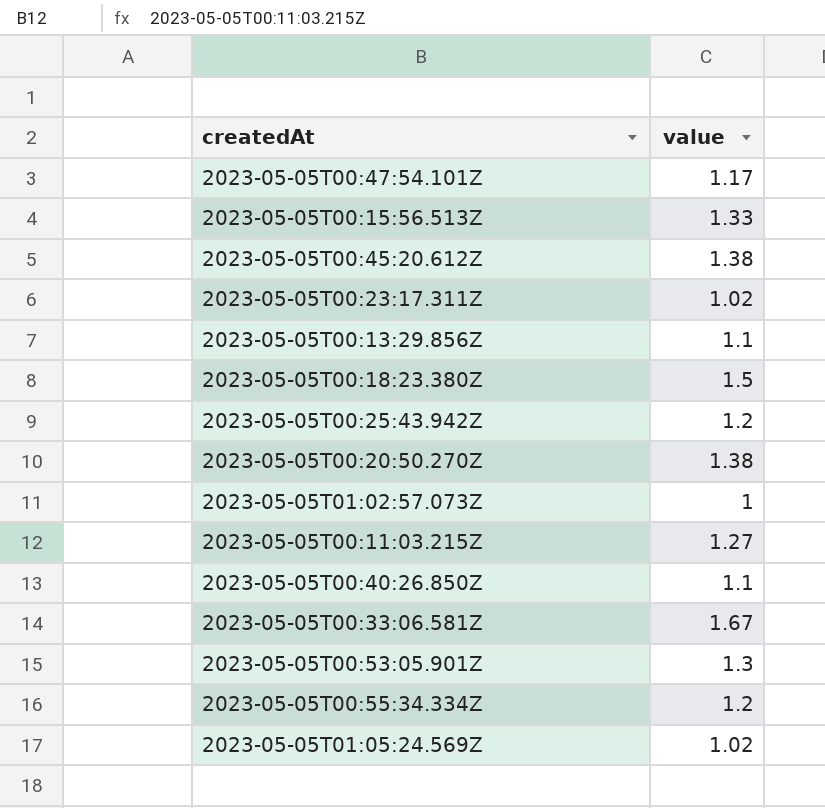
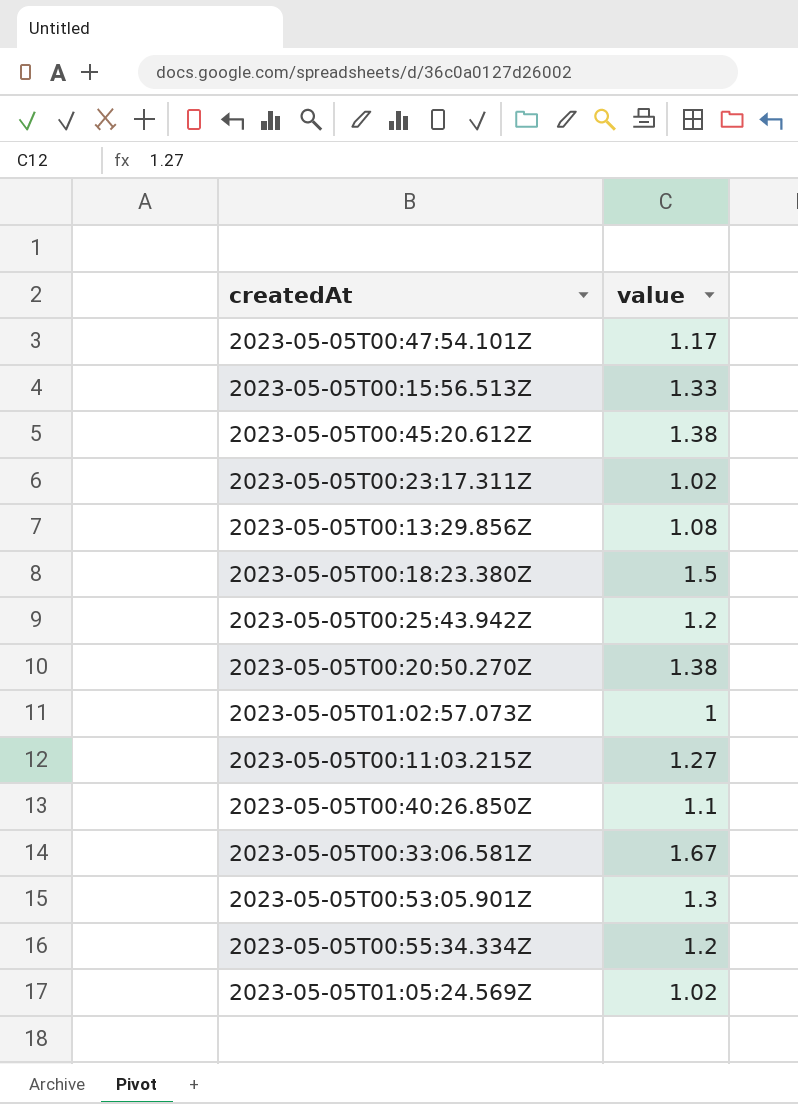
2023-05-05T00:13:29.856Z | value: 1.1 -> 1.08

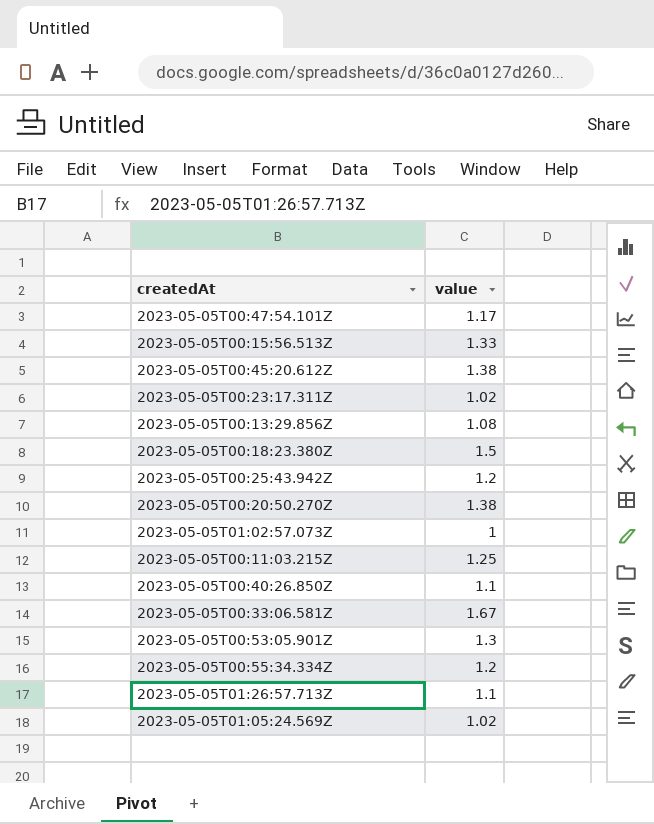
2023-05-05T00:11:03.215Z | value: 1.27 -> 1.25
row 2023-05-05T01:26:57.713Z: none -> 1.1

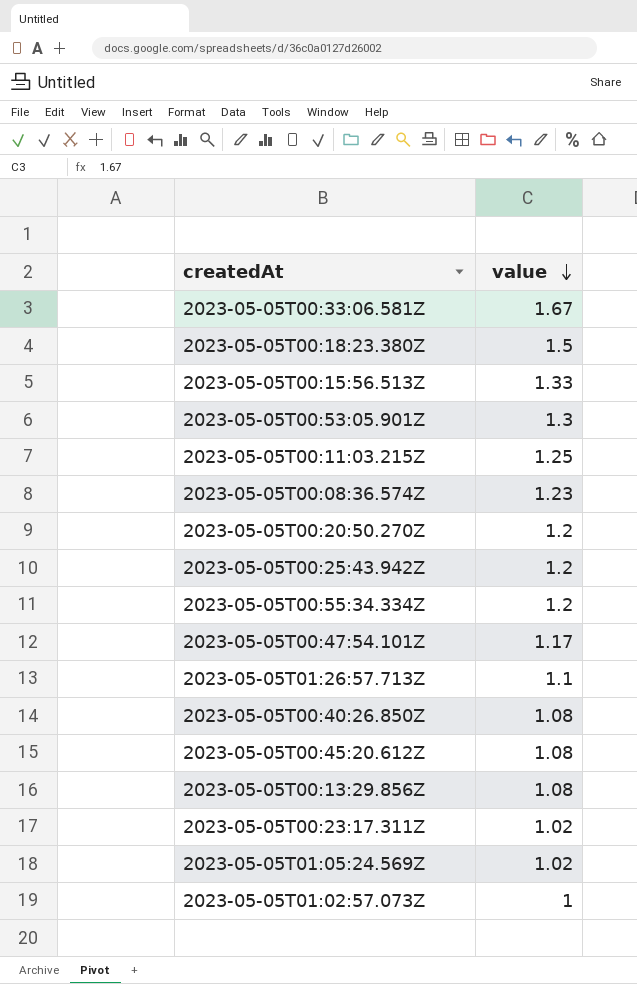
row order: none -> value descending
row 2023-05-05T00:08:36.574Z: none -> 1.23
2023-05-05T00:20:50.270Z | value: 1.38 -> 1.2
2023-05-05T00:40:26.850Z | value: 1.1 -> 1.08
2023-05-05T00:45:20.612Z | value: 1.38 -> 1.08

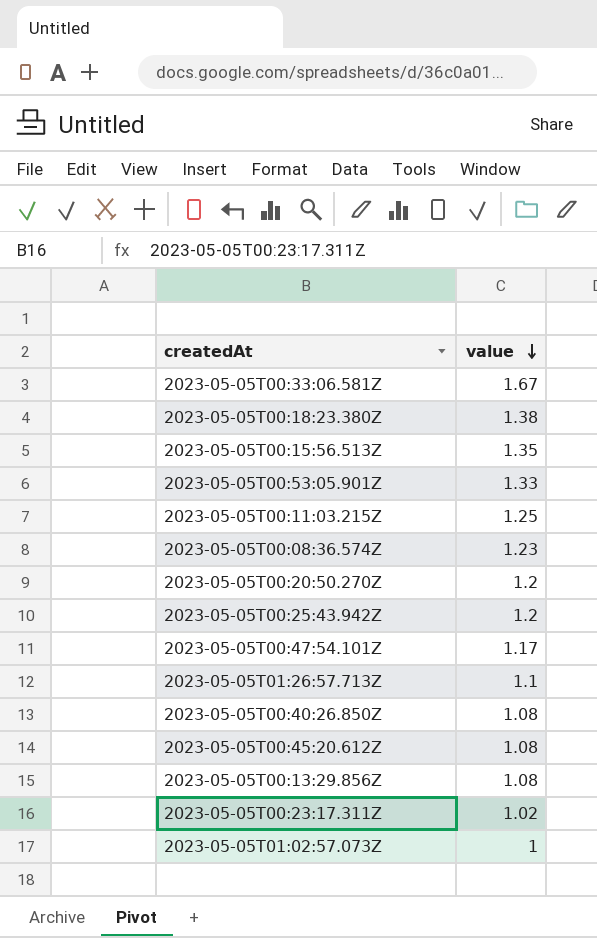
row 2023-05-05T00:55:34.334Z: 1.2 -> none
row 2023-05-05T01:05:24.569Z: 1.02 -> none
2023-05-05T00:18:23.380Z | value: 1.5 -> 1.38
2023-05-05T00:15:56.513Z | value: 1.33 -> 1.35
2023-05-05T00:53:05.901Z | value: 1.3 -> 1.33

